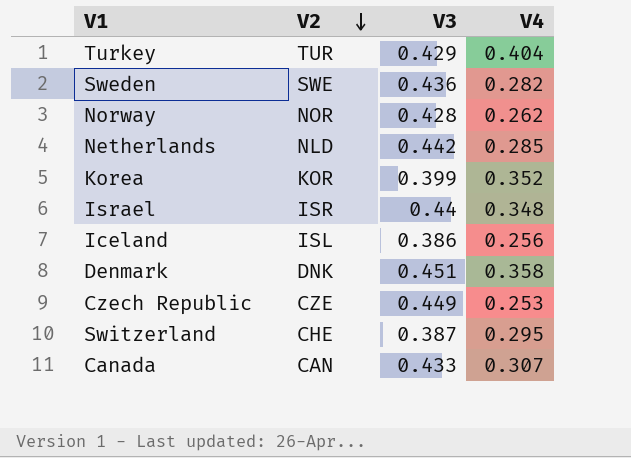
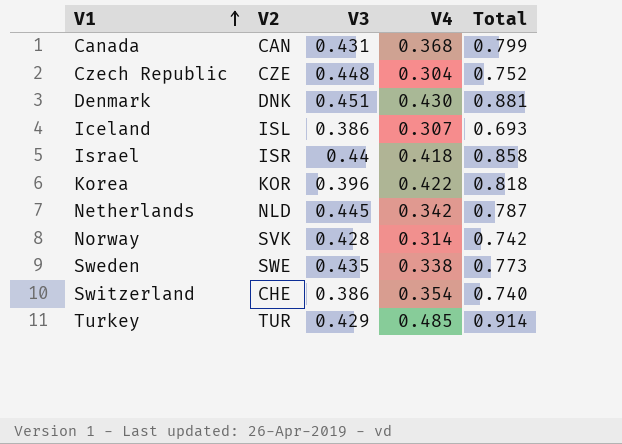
row order: V2 descending -> V1 ascending
column Total | formula: none -> [V3] + [V4]
Canada | V3: 0.433 -> 0.431
Canada | V4: 0.307 -> 0.368
Czech Republic | V3: 0.449 -> 0.448
Czech Republic | V4: 0.253 -> 0.304
Denmark | V4: 0.358 -> 0.430
Iceland | V4: 0.256 -> 0.307
Israel | V4: 0.348 -> 0.418
Korea | V3: 0.399 -> 0.396
Korea | V4: 0.352 -> 0.422
Netherlands | V3: 0.442 -> 0.445
Netherlands | V4: 0.285 -> 0.342
Norway | V2: NOR -> SVK
Norway | V4: 0.262 -> 0.314
Sweden | V3: 0.436 -> 0.435
Sweden | V4: 0.282 -> 0.338
Switzerland | V3: 0.387 -> 0.386
Switzerland | V4: 0.295 -> 0.354
Turkey | V4: 0.404 -> 0.485

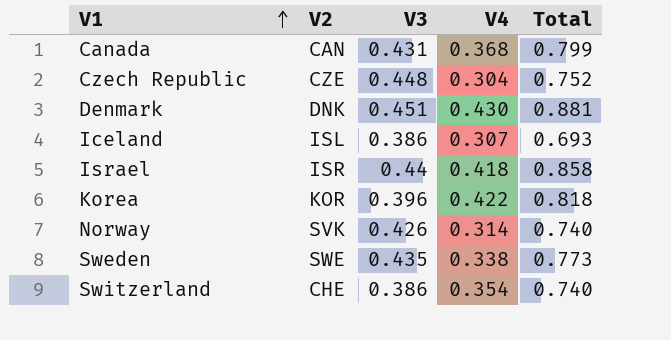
row Netherlands: NLD | 0.445 | 0.342 | 0.787 -> none
row Turkey: TUR | 0.429 | 0.485 | 0.914 -> none
Norway | V3: 0.428 -> 0.426
Norway | Total: 0.742 -> 0.740

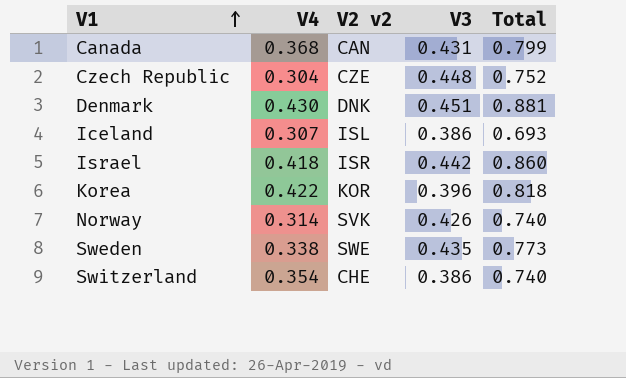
column V4 | position: 4 -> 2
column name: V2 -> V2 v2
Israel | V3: 0.44 -> 0.442
Israel | Total: 0.858 -> 0.860

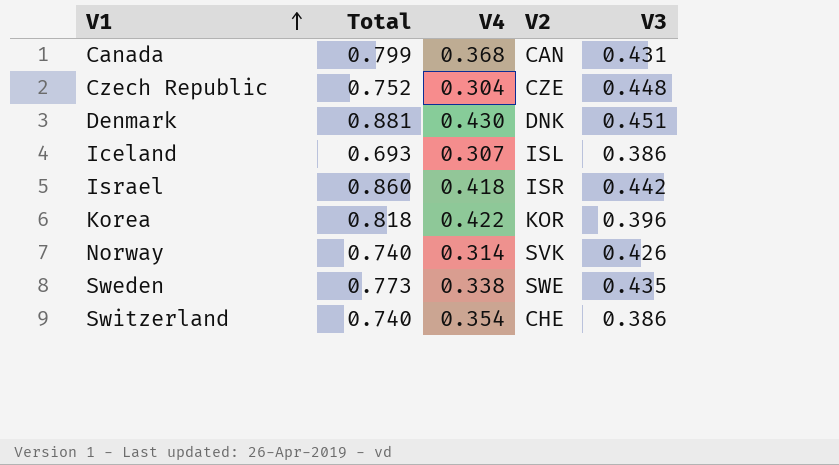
column Total | position: 5 -> 2
column name: V2 v2 -> V2

